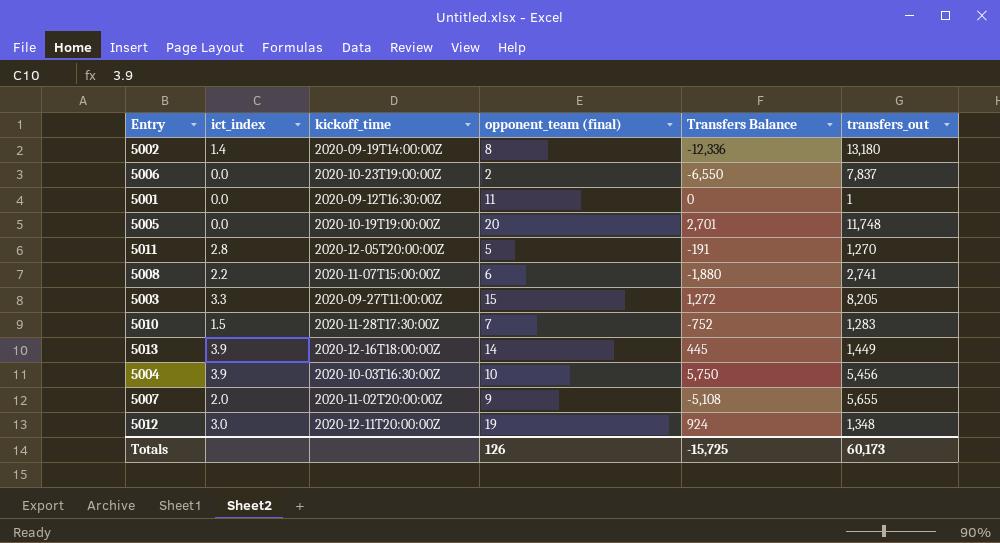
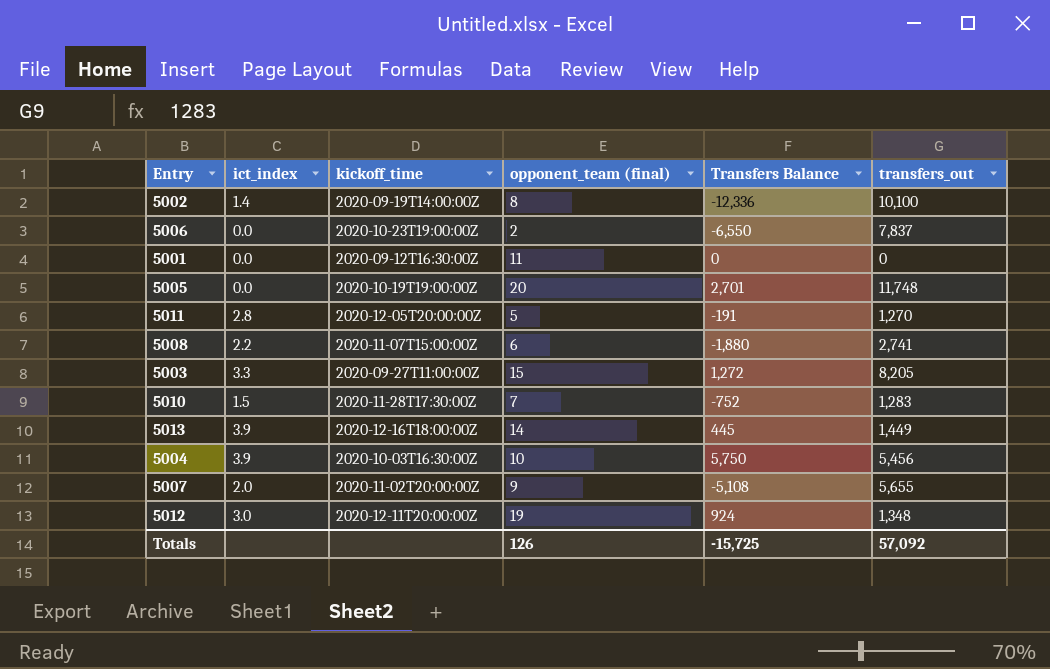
5002 | transfers_out: 13,180 -> 10,100
5001 | transfers_out: 1 -> 0
Totals | transfers_out: 60,173 -> 57,092

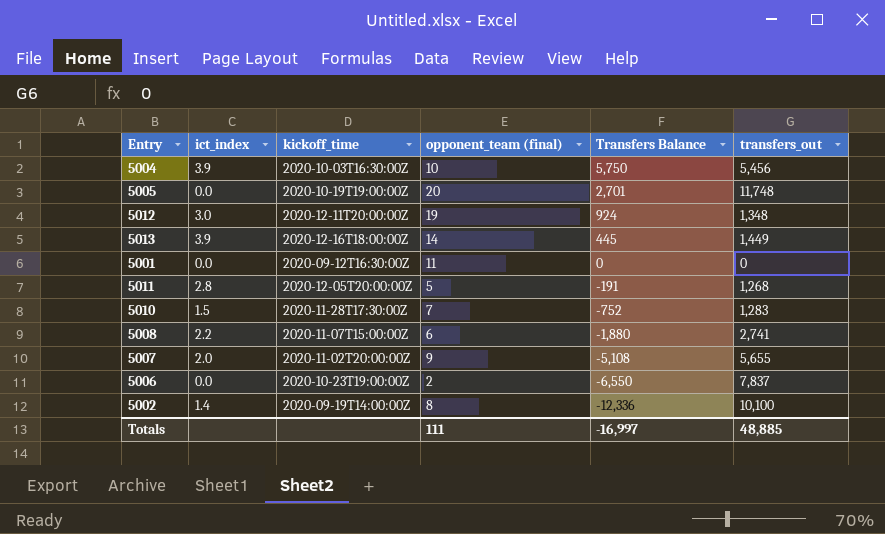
row order: none -> Transfers Balance descending
row 5003: 3.3 | 2020-09-27T11:00:00Z | 15 | 1,272 | 8,205 -> none
5011 | transfers_out: 1,270 -> 1,268
Totals | opponent_team (final): 126 -> 111
Totals | Transfers Balance: -15,725 -> -16,997
Totals | transfers_out: 57,092 -> 48,885

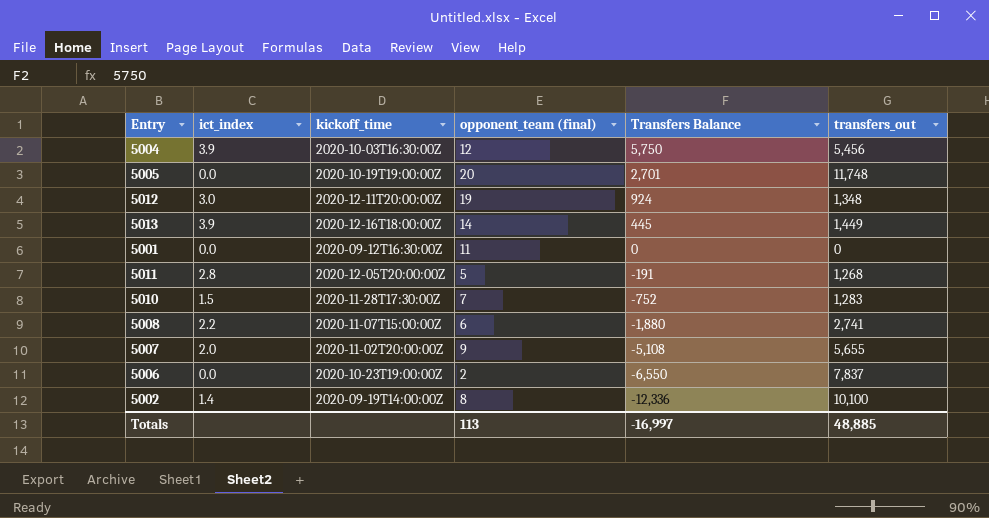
5004 | opponent_team (final): 10 -> 12
Totals | opponent_team (final): 111 -> 113

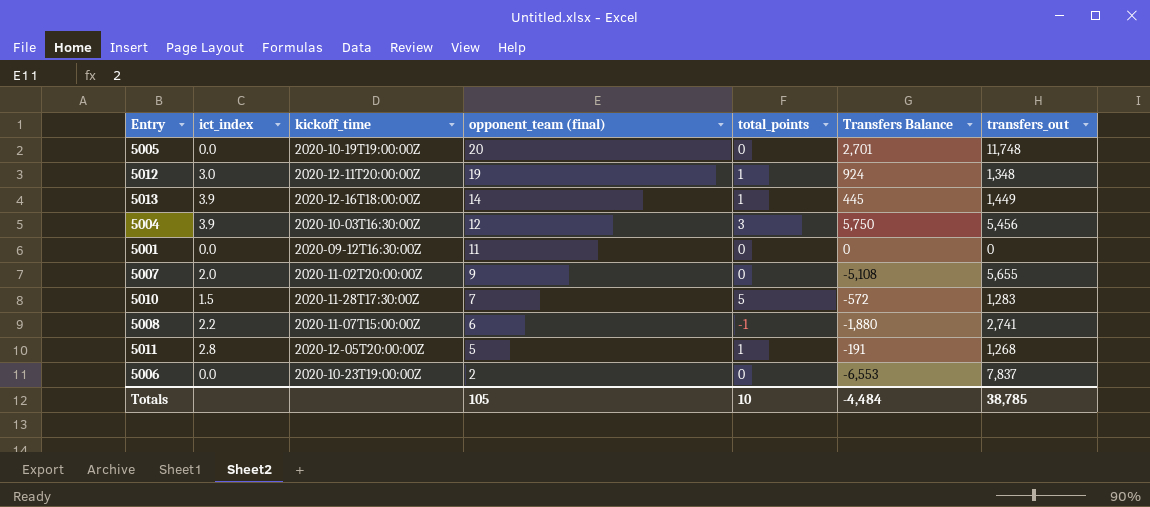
row order: Transfers Balance descending -> opponent_team (final) descending
column total_points | position: none -> 5
row 5002: 1.4 | 2020-09-19T14:00:00Z | 8 | -12,336 | 10,100 -> none
5010 | Transfers Balance: -752 -> -572
5006 | Transfers Balance: -6,550 -> -6,553
Totals | opponent_team (final): 113 -> 105
Totals | Transfers Balance: -16,997 -> -4,484
Totals | transfers_out: 48,885 -> 38,785

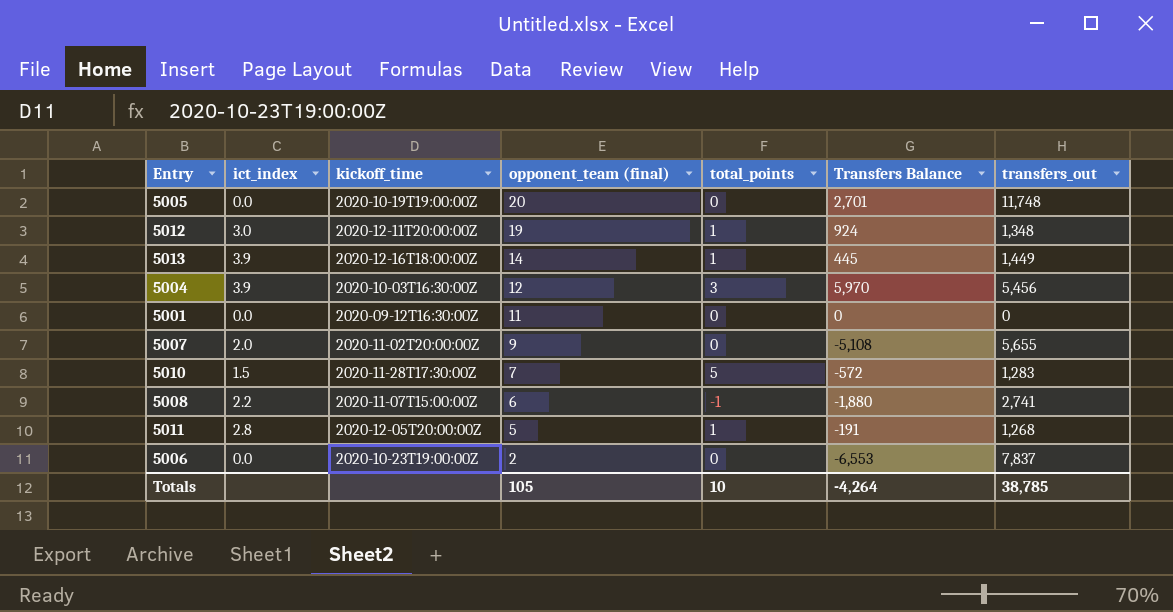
5004 | Transfers Balance: 5,750 -> 5,970
Totals | Transfers Balance: -4,484 -> -4,264

